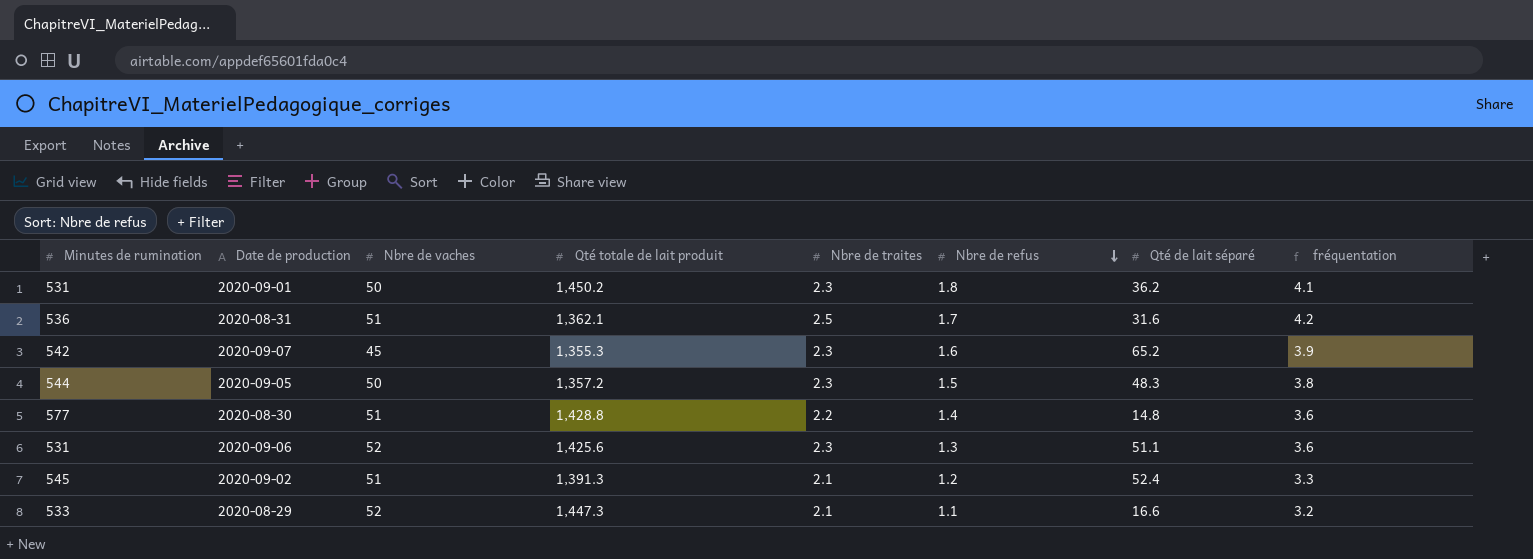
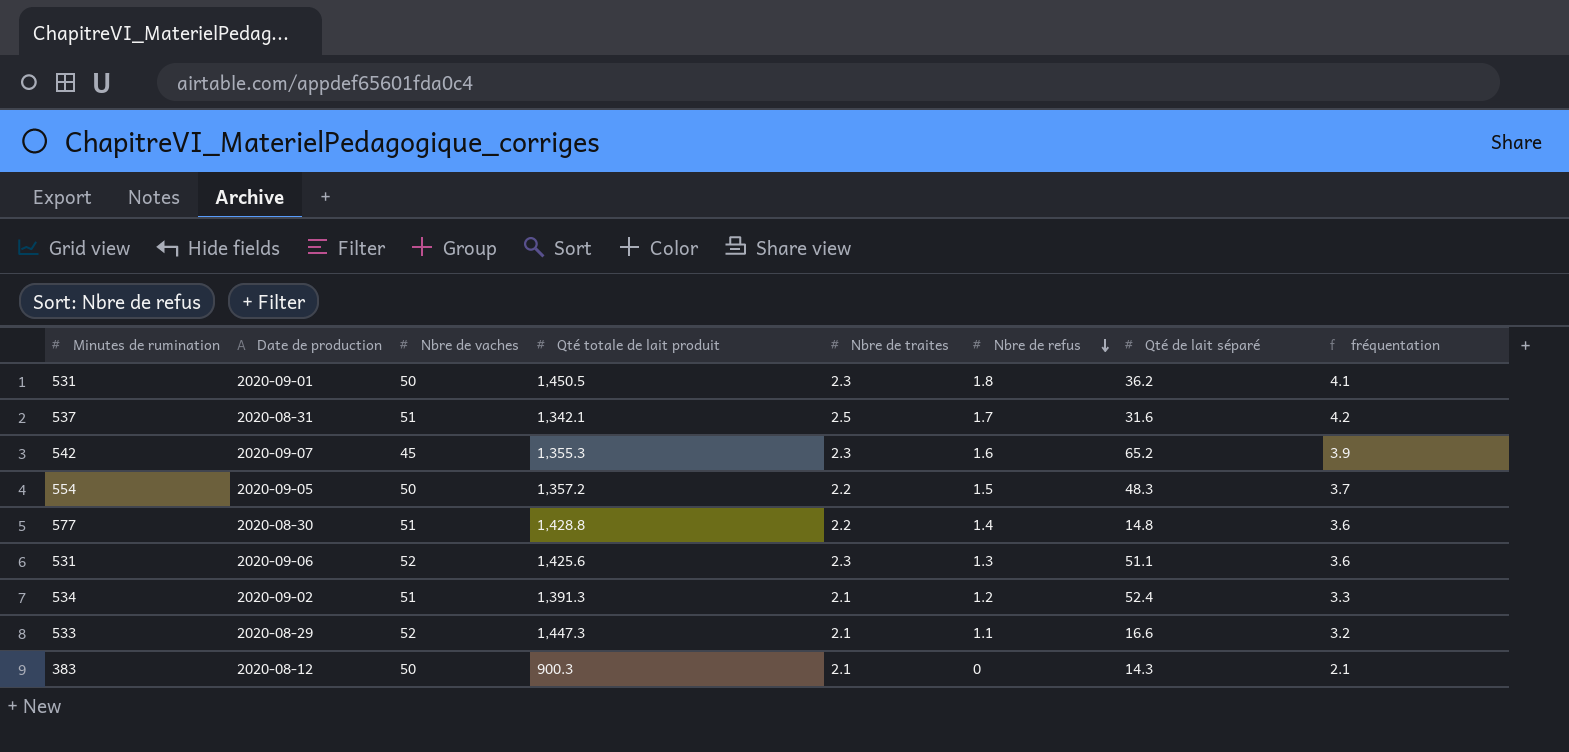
2020-09-01 | Qté totale de lait produit: 1,450.2 -> 1,450.5
2020-08-31 | Minutes de rumination: 536 -> 537
2020-08-31 | Qté totale de lait produit: 1,362.1 -> 1,342.1
2020-09-05 | Minutes de rumination: 544 -> 554
2020-09-05 | Nbre de traites: 2.3 -> 2.2
2020-09-05 | fréquentation: 3.8 -> 3.7
2020-09-02 | Minutes de rumination: 545 -> 534
row 2020-08-12: none -> 383 | 50 | 900.3 | 2.1 | 0 | 14.3 | 2.1

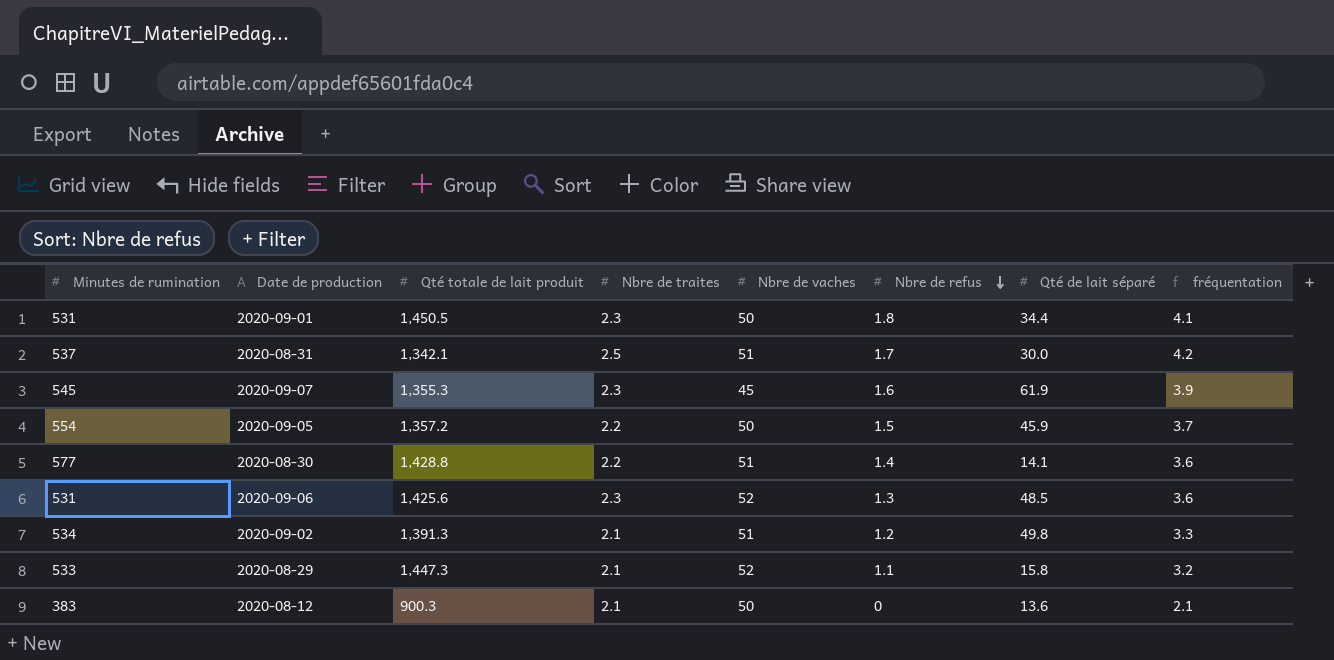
column Nbre de vaches | position: 3 -> 5
2020-09-01 | Qté de lait séparé: 36.2 -> 34.4
2020-08-31 | Qté de lait séparé: 31.6 -> 30.0
2020-09-07 | Minutes de rumination: 542 -> 545
2020-09-07 | Qté de lait séparé: 65.2 -> 61.9
2020-09-05 | Qté de lait séparé: 48.3 -> 45.9
2020-08-30 | Qté de lait séparé: 14.8 -> 14.1
2020-09-06 | Qté de lait séparé: 51.1 -> 48.5
2020-09-02 | Qté de lait séparé: 52.4 -> 49.8
2020-08-29 | Qté de lait séparé: 16.6 -> 15.8
2020-08-12 | Qté de lait séparé: 14.3 -> 13.6

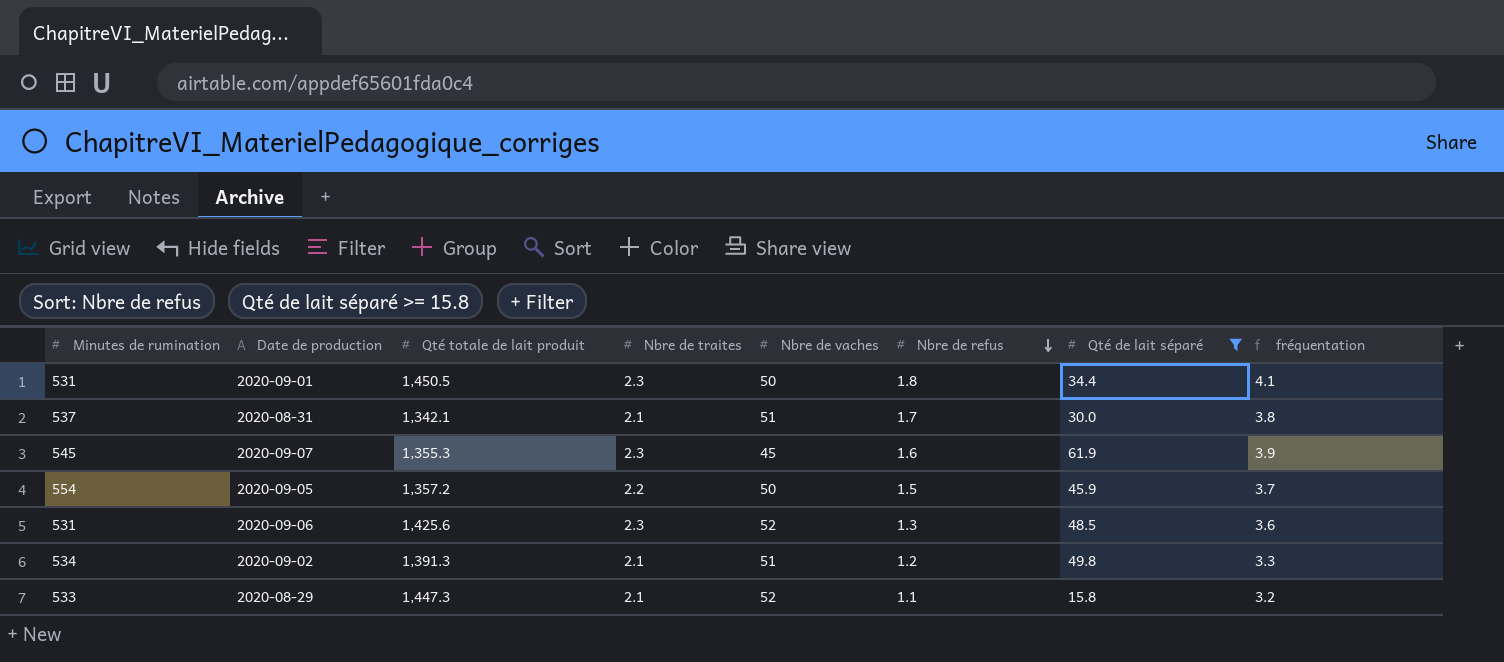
filter: none -> Qté de lait séparé >= 15.8
2020-08-31 | Nbre de traites: 2.5 -> 2.1
2020-08-31 | fréquentation: 4.2 -> 3.8

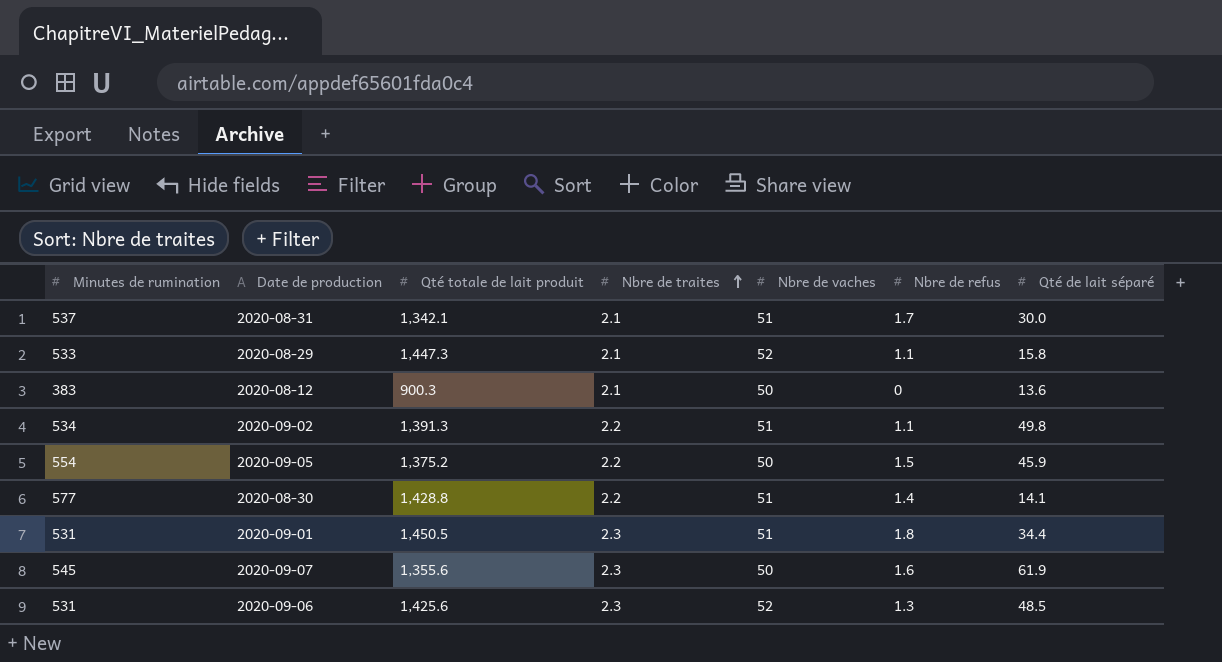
filter: Qté de lait séparé >= 15.8 -> none
row order: Nbre de refus descending -> Nbre de traites ascending
column fréquentation | formula: [Nbre de traites] + [Nbre de refus] -> none
2020-09-02 | Nbre de traites: 2.1 -> 2.2
2020-09-02 | Nbre de refus: 1.2 -> 1.1
2020-09-05 | Qté totale de lait produit: 1,357.2 -> 1,375.2
2020-09-01 | Nbre de vaches: 50 -> 51
2020-09-07 | Qté totale de lait produit: 1,355.3 -> 1,355.6
2020-09-07 | Nbre de vaches: 45 -> 50

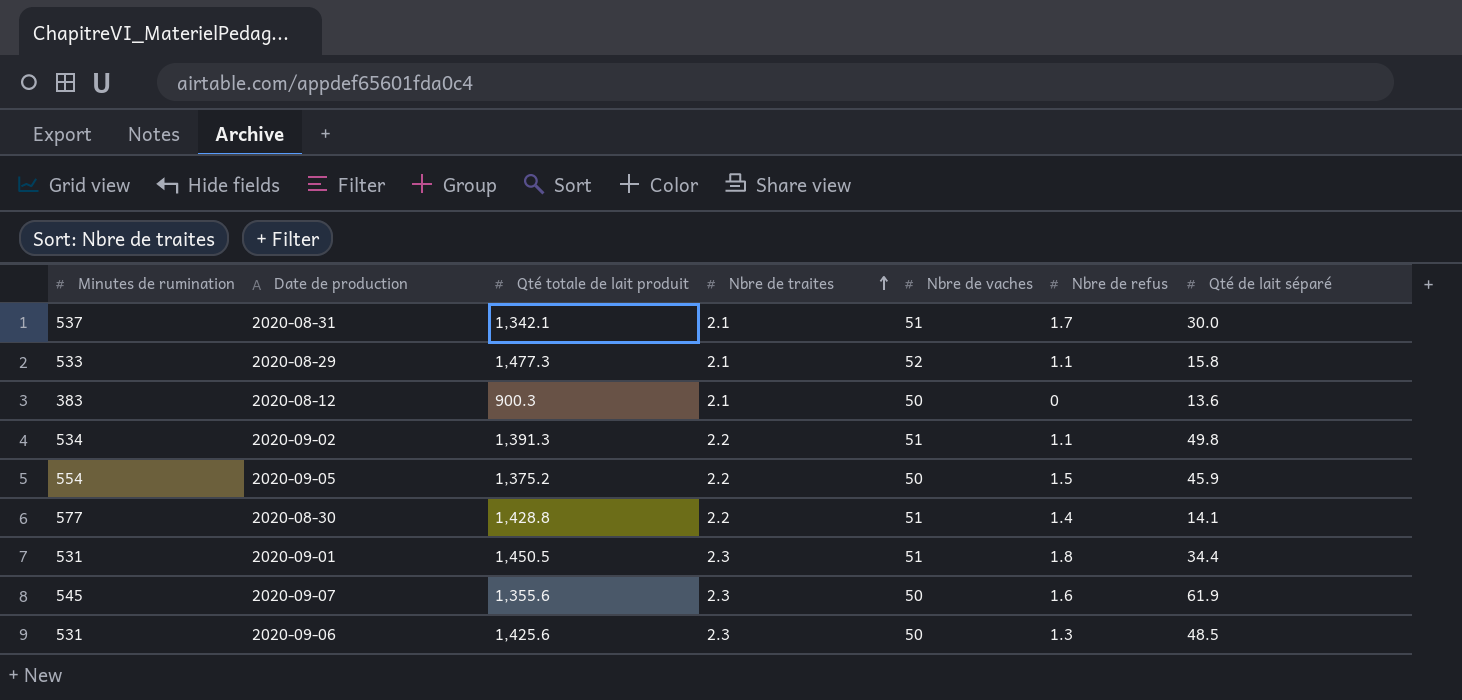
2020-08-29 | Qté totale de lait produit: 1,447.3 -> 1,477.3
2020-09-06 | Nbre de vaches: 52 -> 50

